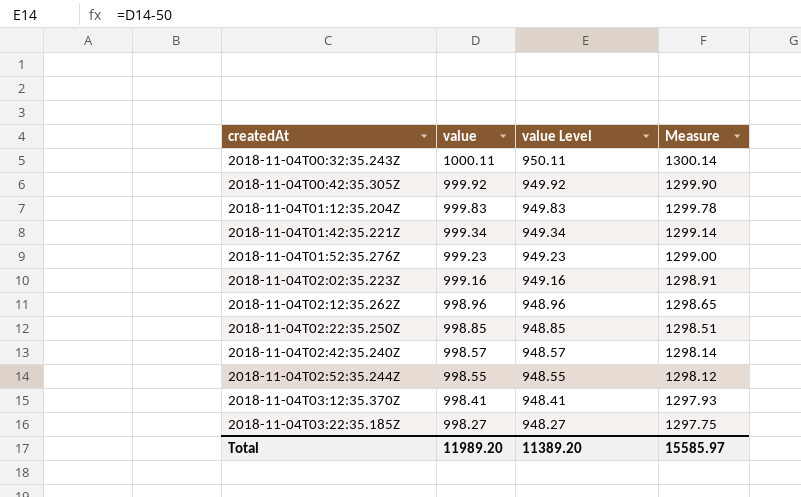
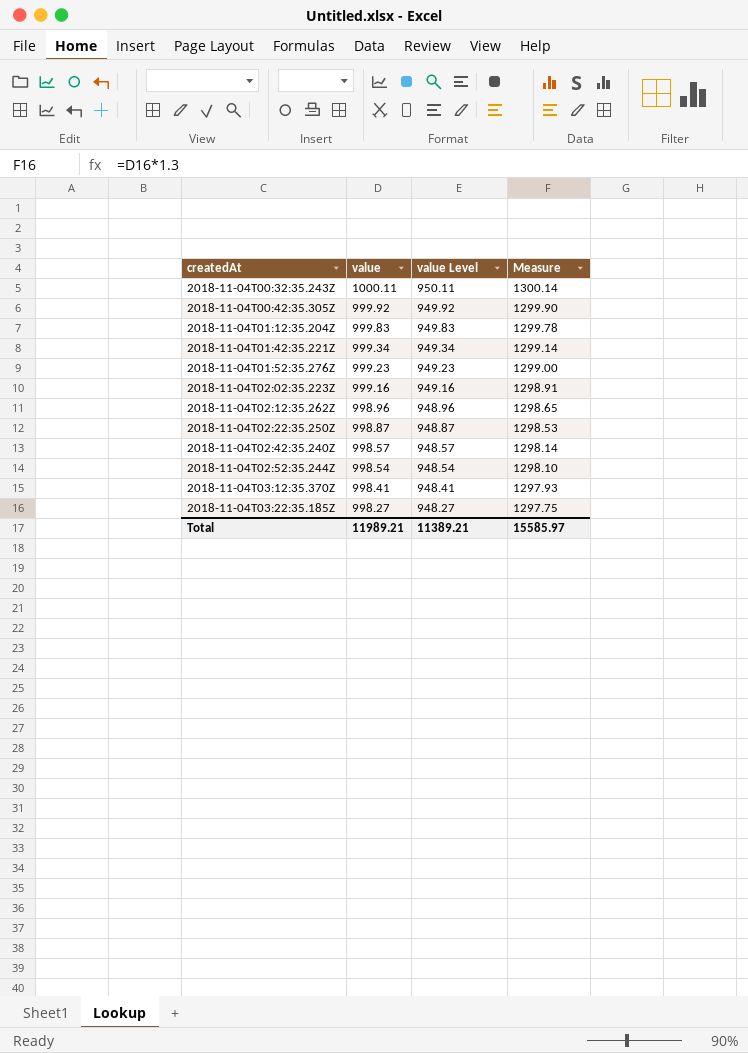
2018-11-04T02:22:35.250Z | value: 998.85 -> 998.87
2018-11-04T02:22:35.250Z | value Level: 948.85 -> 948.87
2018-11-04T02:22:35.250Z | Measure: 1298.51 -> 1298.53
2018-11-04T02:52:35.244Z | value: 998.55 -> 998.54
2018-11-04T02:52:35.244Z | value Level: 948.55 -> 948.54
2018-11-04T02:52:35.244Z | Measure: 1298.12 -> 1298.10
Total | value: 11989.20 -> 11989.21
Total | value Level: 11389.20 -> 11389.21

